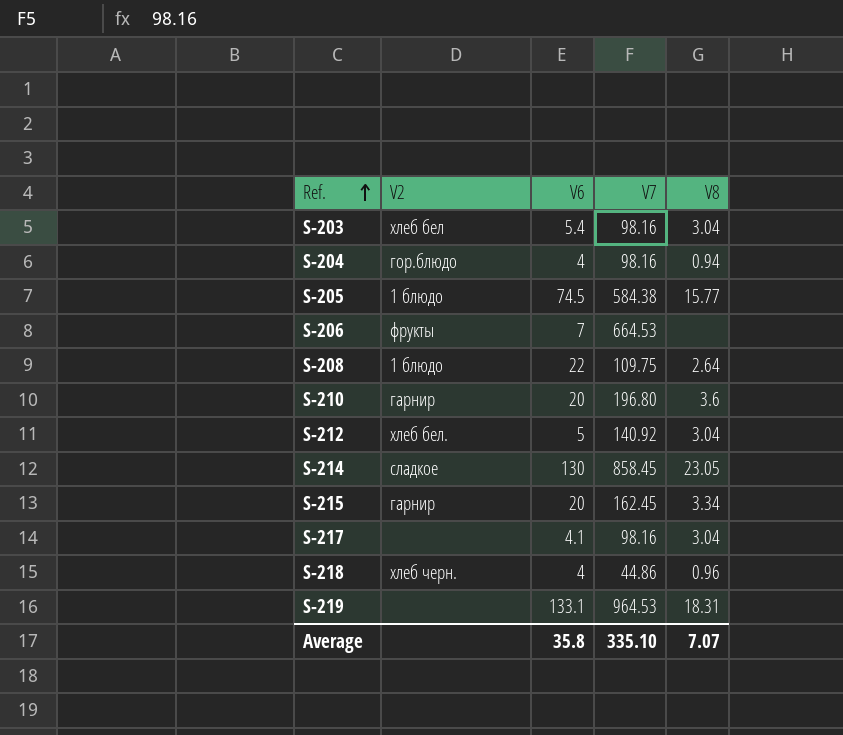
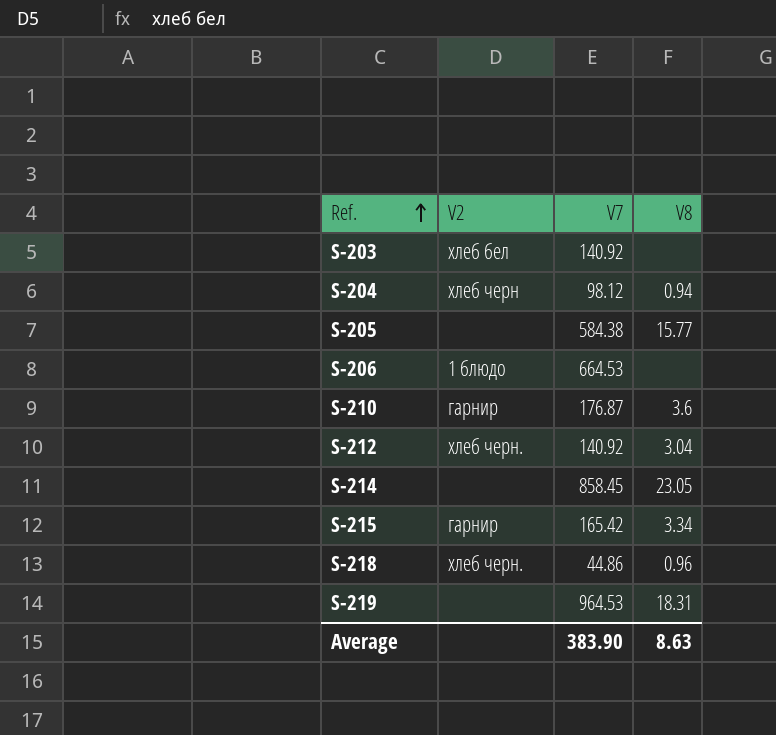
column V6 | position: 3 -> none
row S-208: 1 блюдо | 22 | 109.75 | 2.64 -> none
row S-217: none | 4.1 | 98.16 | 3.04 -> none
S-203 | V7: 98.16 -> 140.92
S-203 | V8: 3.04 -> none
S-204 | V2: гор.блюдо -> хлеб черн
S-204 | V7: 98.16 -> 98.12
S-205 | V2: 1 блюдо -> none
S-206 | V2: фрукты -> 1 блюдо
S-210 | V7: 196.80 -> 176.87
S-212 | V2: хлеб бел. -> хлеб черн.
S-214 | V2: сладкое -> none
S-215 | V7: 162.45 -> 165.42
Average | V7: 335.10 -> 383.90
Average | V8: 7.07 -> 8.63

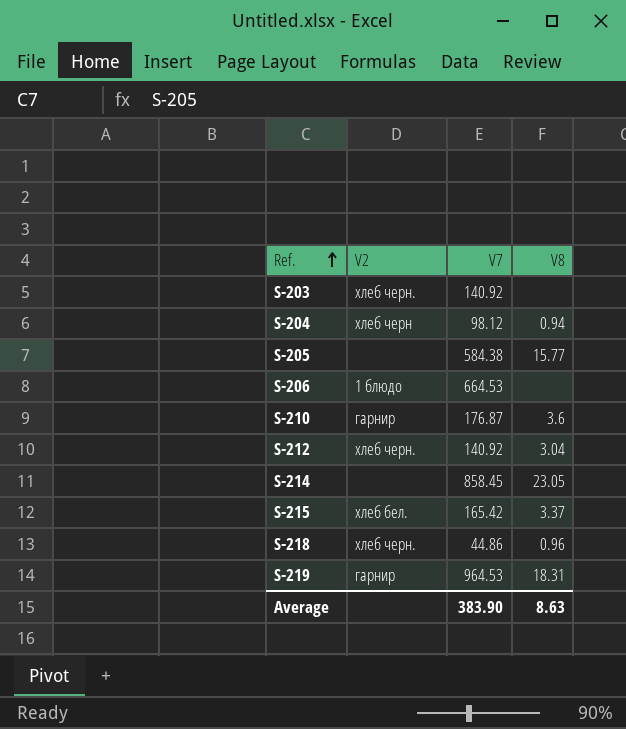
S-203 | V2: хлеб бел -> хлеб черн.
S-215 | V2: гарнир -> хлеб бел.
S-215 | V8: 3.34 -> 3.37
S-219 | V2: none -> гарнир

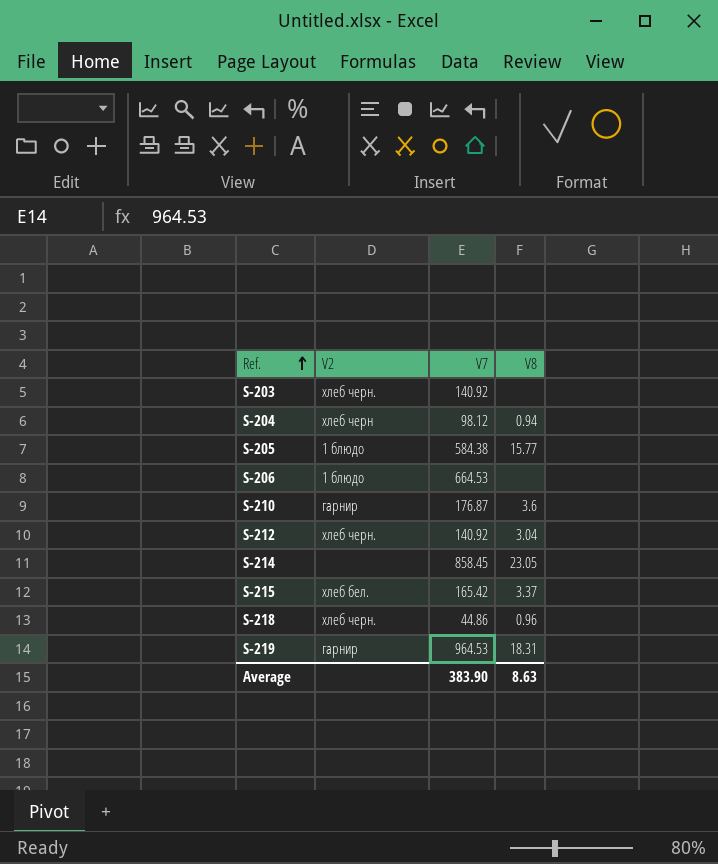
S-205 | V2: none -> 1 блюдо

